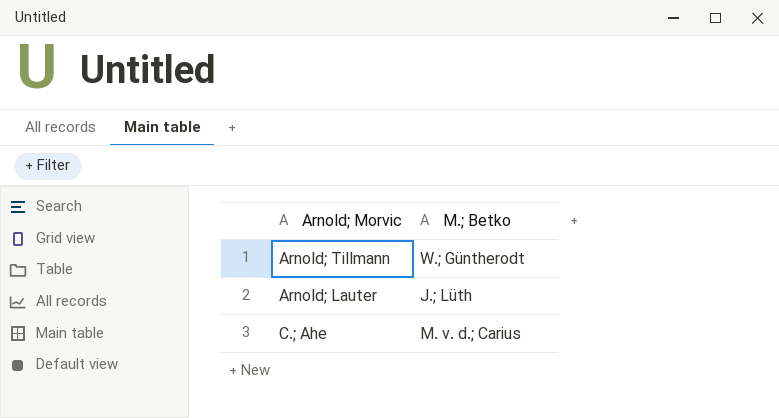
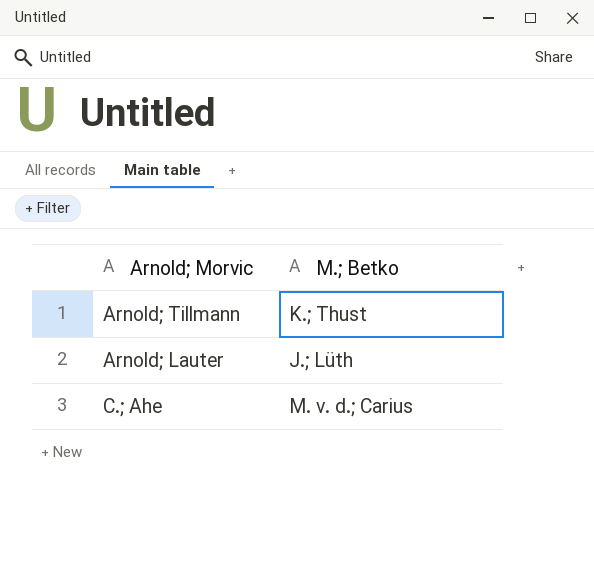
Arnold; Tillmann | M.; Betko: W.; Güntherodt -> K.; Thust

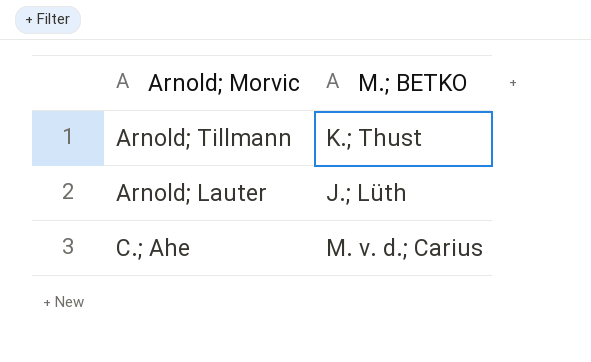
column name: M.; Betko -> M.; BETKO

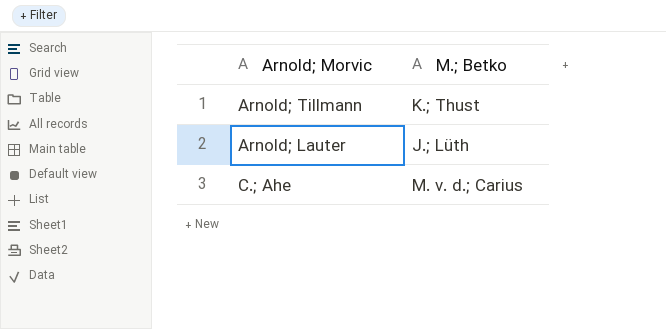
column name: M.; BETKO -> M.; Betko

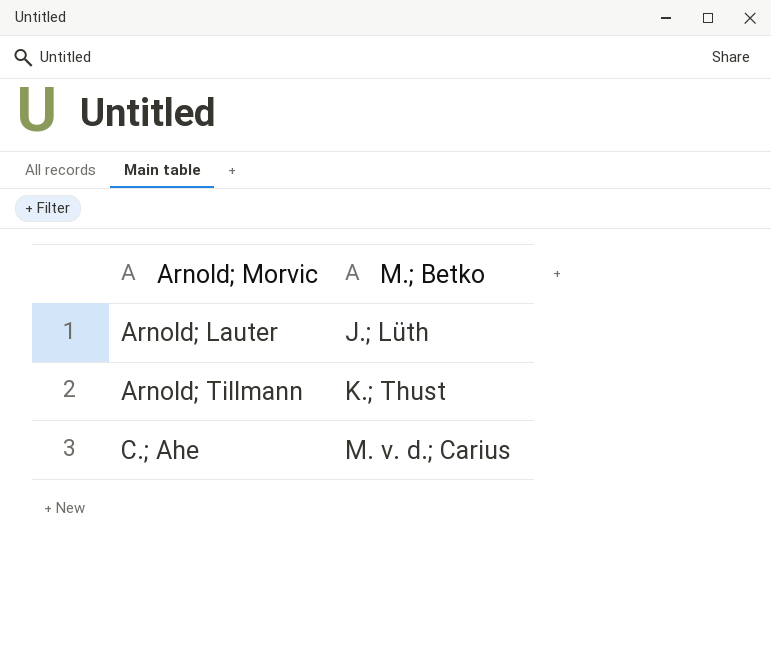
row order: none -> Arnold; Morvic ascending

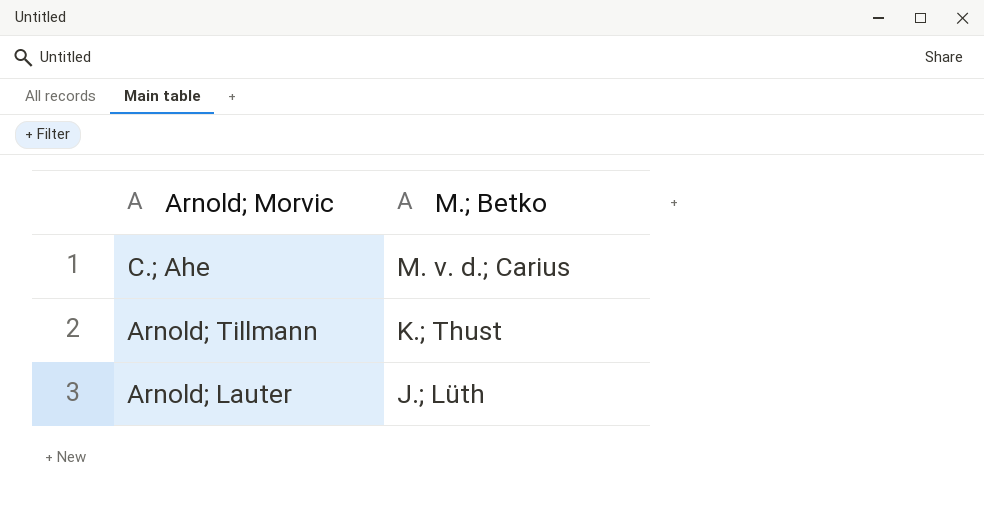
row order: Arnold; Morvic ascending -> Arnold; Morvic descending

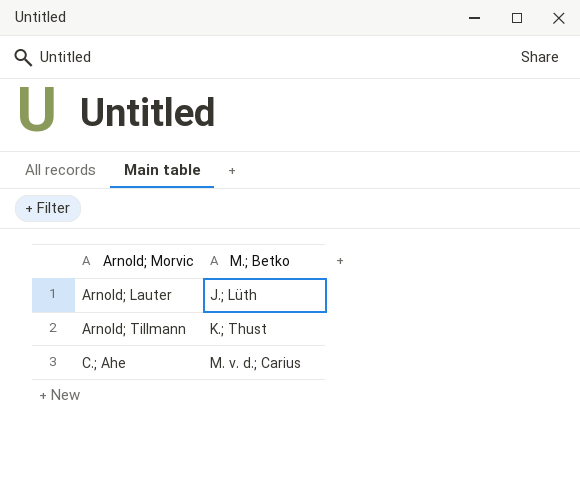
row order: Arnold; Morvic descending -> Arnold; Morvic ascending

